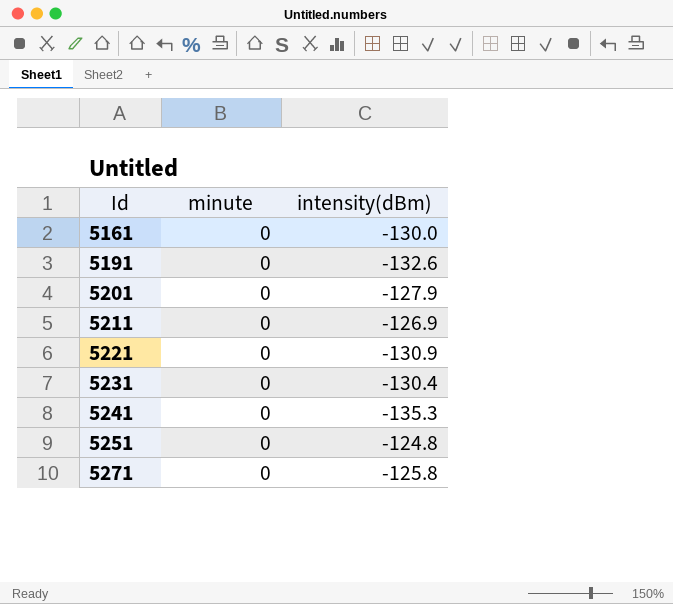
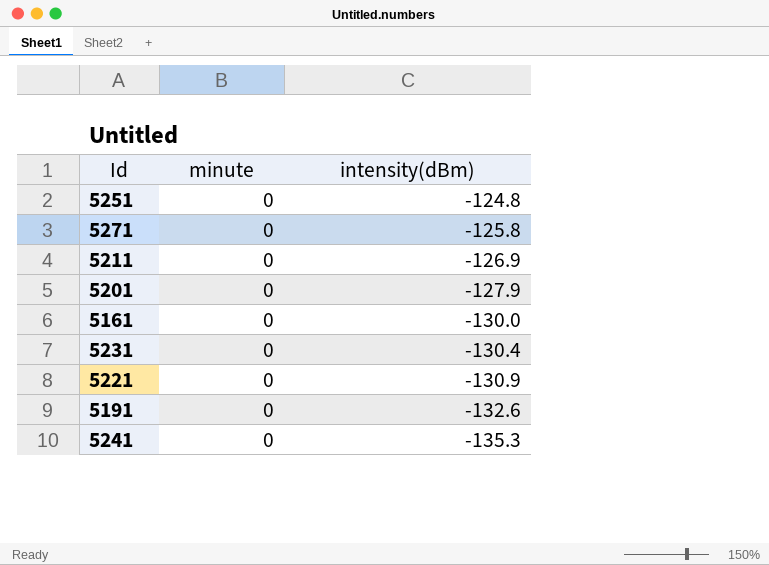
row order: Id ascending -> intensity(dBm) descending

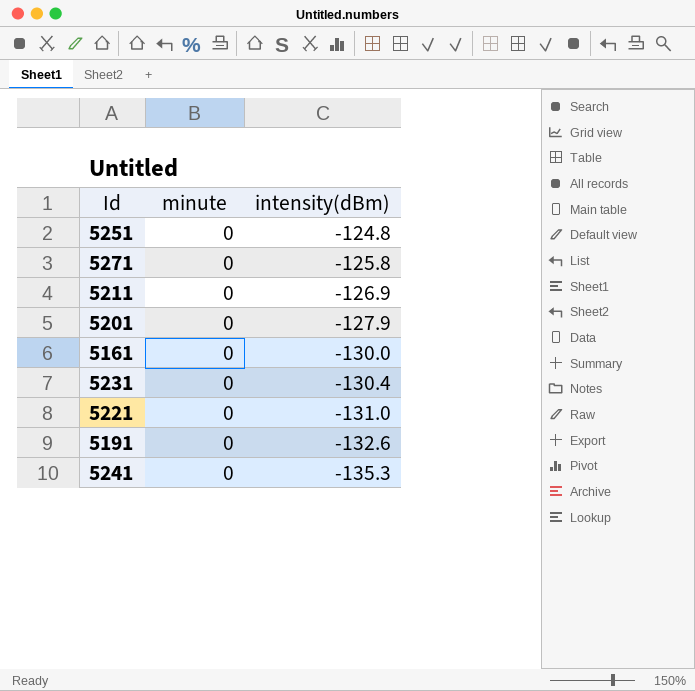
5221 | intensity(dBm): -130.9 -> -131.0

